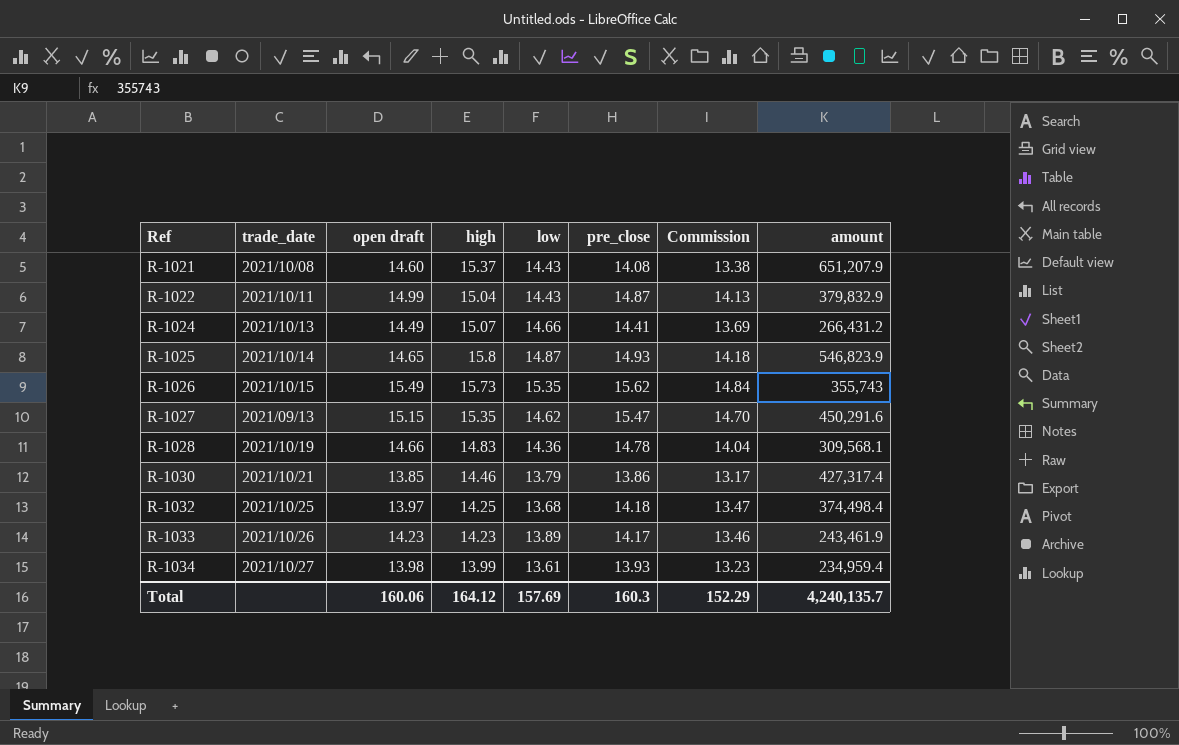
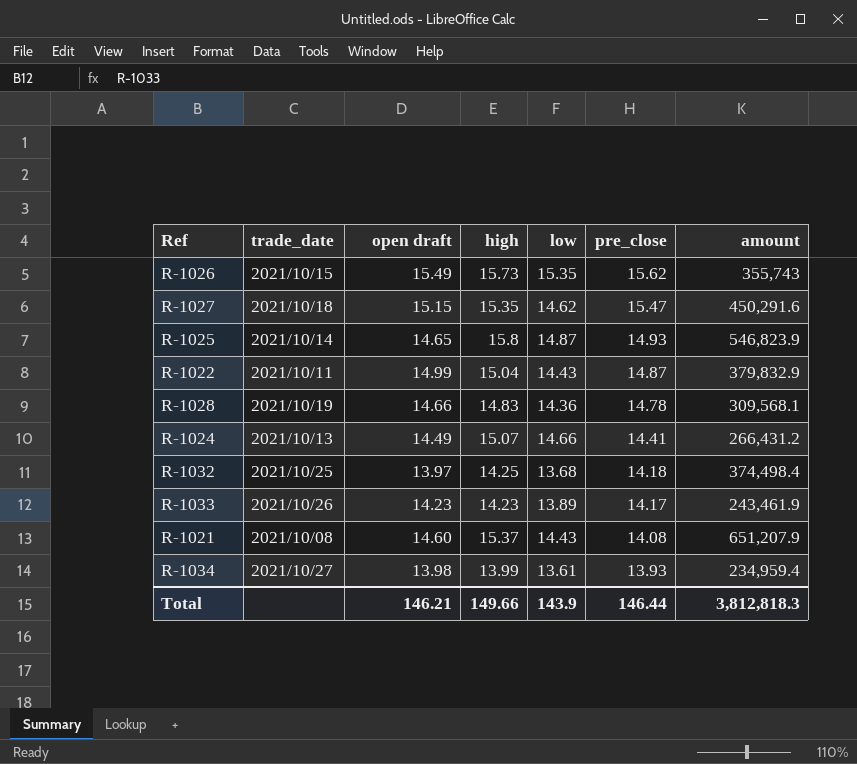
row order: Ref ascending -> pre_close descending
column Commission | formula: [pre_close] * 0.95 -> none
row R-1030: 2021/10/21 | 13.85 | 14.46 | 13.79 | 13.86 | 13.17 | 427,317.4 -> none
R-1027 | trade_date: 2021/09/13 -> 2021/10/18
Total | open draft: 160.06 -> 146.21
Total | high: 164.12 -> 149.66
Total | low: 157.69 -> 143.9
Total | pre_close: 160.3 -> 146.44
Total | amount: 4,240,135.7 -> 3,812,818.3

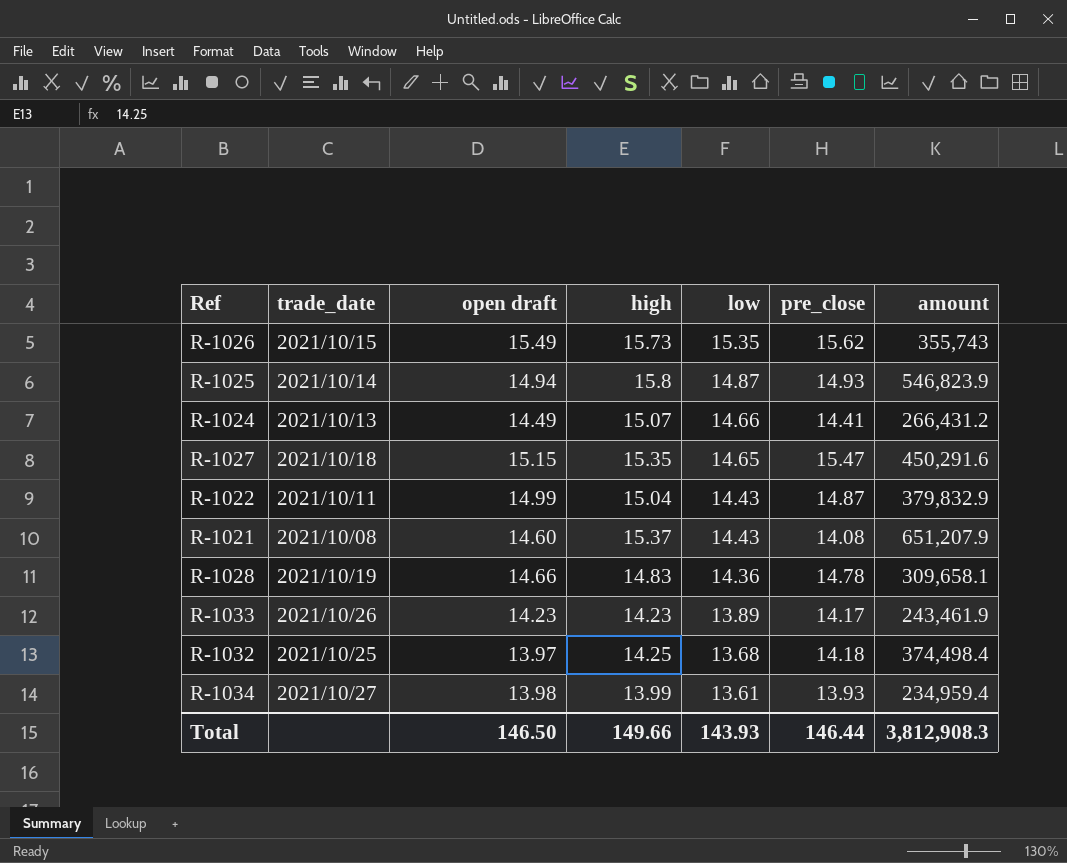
row order: pre_close descending -> low descending
R-1025 | open draft: 14.65 -> 14.94
R-1027 | low: 14.62 -> 14.65
R-1028 | amount: 309,568.1 -> 309,658.1
Total | open draft: 146.21 -> 146.50
Total | low: 143.9 -> 143.93
Total | amount: 3,812,818.3 -> 3,812,908.3

